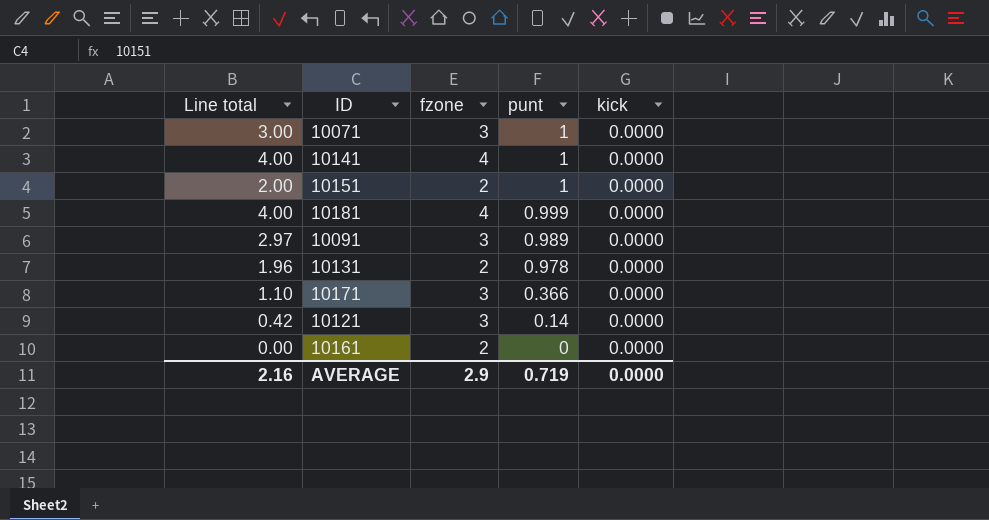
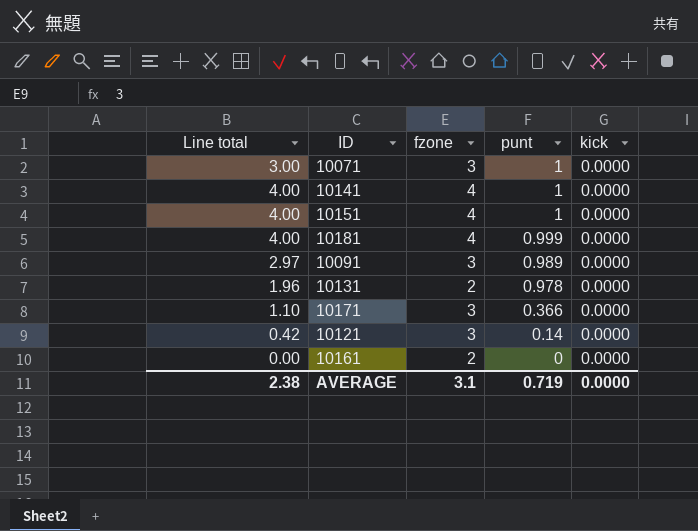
10151 | Line total: 2.00 -> 4.00
10151 | fzone: 2 -> 4
AVERAGE | Line total: 2.16 -> 2.38
AVERAGE | fzone: 2.9 -> 3.1

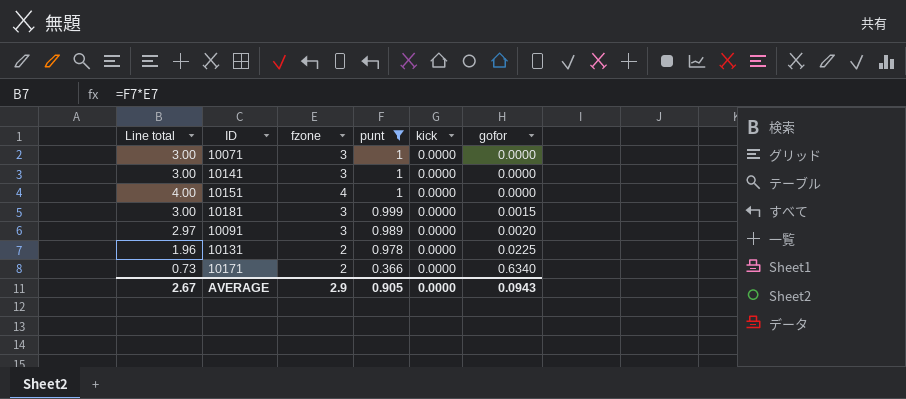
filter: none -> punt >= 0.366
column gofor | position: none -> 6
10141 | Line total: 4.00 -> 3.00
10141 | fzone: 4 -> 3
10181 | Line total: 4.00 -> 3.00
10181 | fzone: 4 -> 3
10171 | Line total: 1.10 -> 0.73
10171 | fzone: 3 -> 2
AVERAGE | Line total: 2.38 -> 2.67
AVERAGE | fzone: 3.1 -> 2.9
AVERAGE | punt: 0.719 -> 0.905

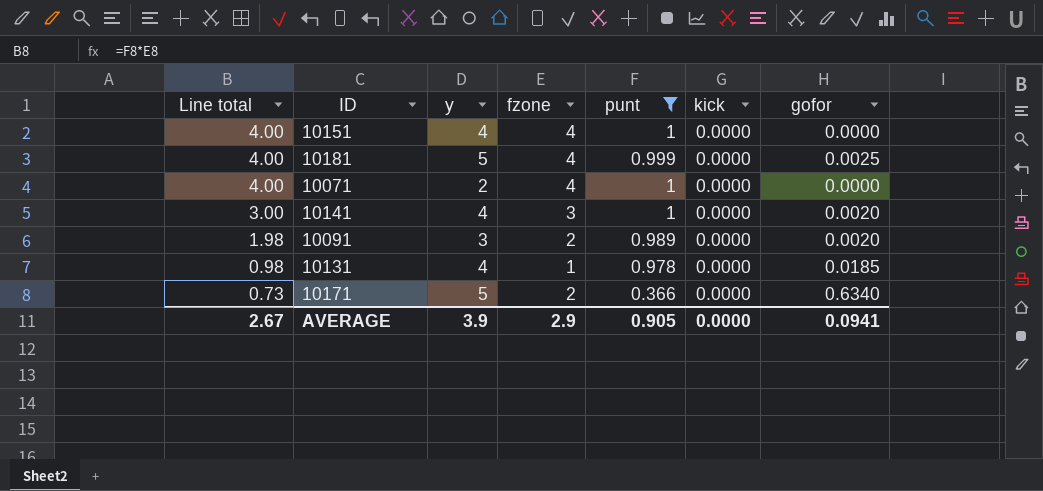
row order: punt descending -> Line total descending
column y | position: none -> 3
10181 | Line total: 3.00 -> 4.00
10181 | fzone: 3 -> 4
10181 | gofor: 0.0015 -> 0.0025
10071 | Line total: 3.00 -> 4.00
10071 | fzone: 3 -> 4
10141 | gofor: 0.0000 -> 0.0020
10091 | Line total: 2.97 -> 1.98
10091 | fzone: 3 -> 2
10131 | Line total: 1.96 -> 0.98
10131 | fzone: 2 -> 1
10131 | gofor: 0.0225 -> 0.0185
AVERAGE | gofor: 0.0943 -> 0.0941

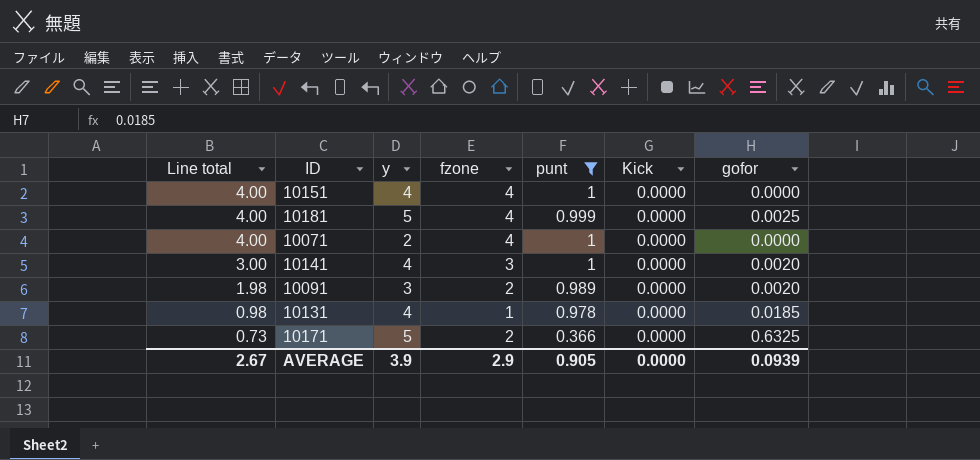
column name: kick -> Kick
10171 | gofor: 0.6340 -> 0.6325
AVERAGE | gofor: 0.0941 -> 0.0939

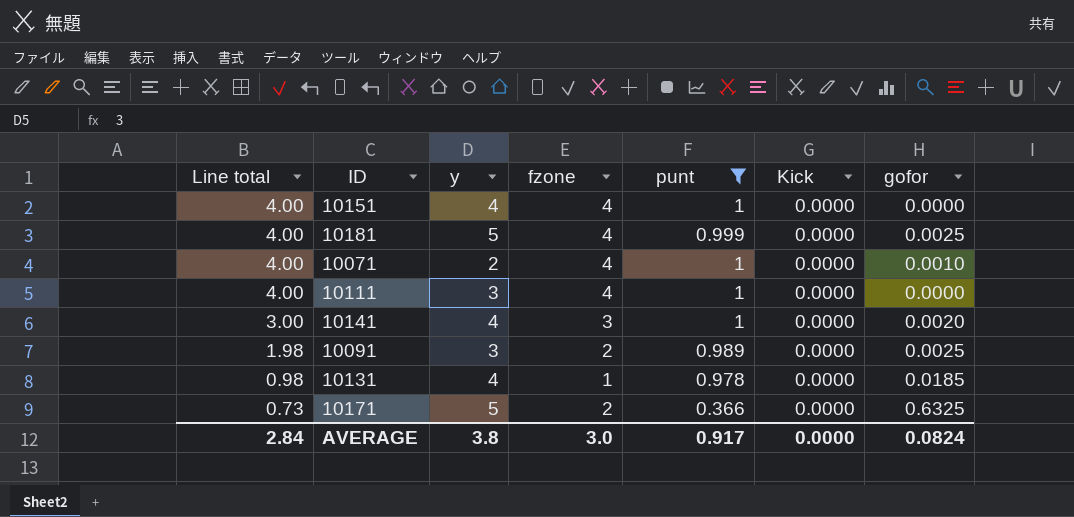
10071 | gofor: 0.0000 -> 0.0010
row 10111: none -> 4.00 | 3 | 4 | 1 | 0.0000 | 0.0000
10091 | gofor: 0.0020 -> 0.0025
AVERAGE | Line total: 2.67 -> 2.84
AVERAGE | y: 3.9 -> 3.8
AVERAGE | fzone: 2.9 -> 3.0
AVERAGE | punt: 0.905 -> 0.917
AVERAGE | gofor: 0.0939 -> 0.0824

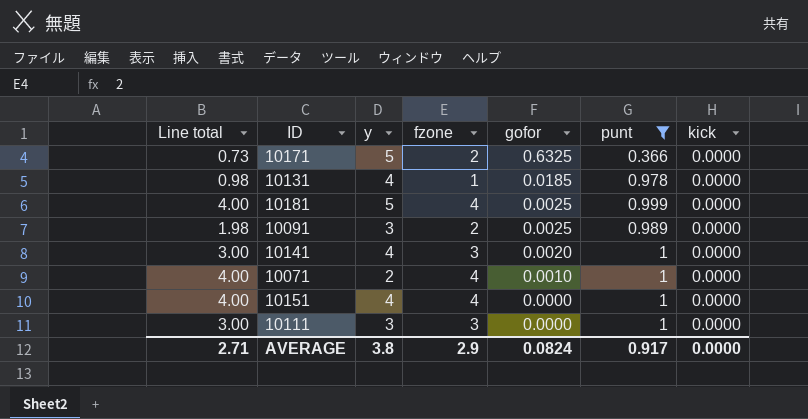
row order: Line total descending -> gofor descending
column gofor | position: 7 -> 5
column name: Kick -> kick
10111 | Line total: 4.00 -> 3.00
10111 | fzone: 4 -> 3
AVERAGE | Line total: 2.84 -> 2.71
AVERAGE | fzone: 3.0 -> 2.9

